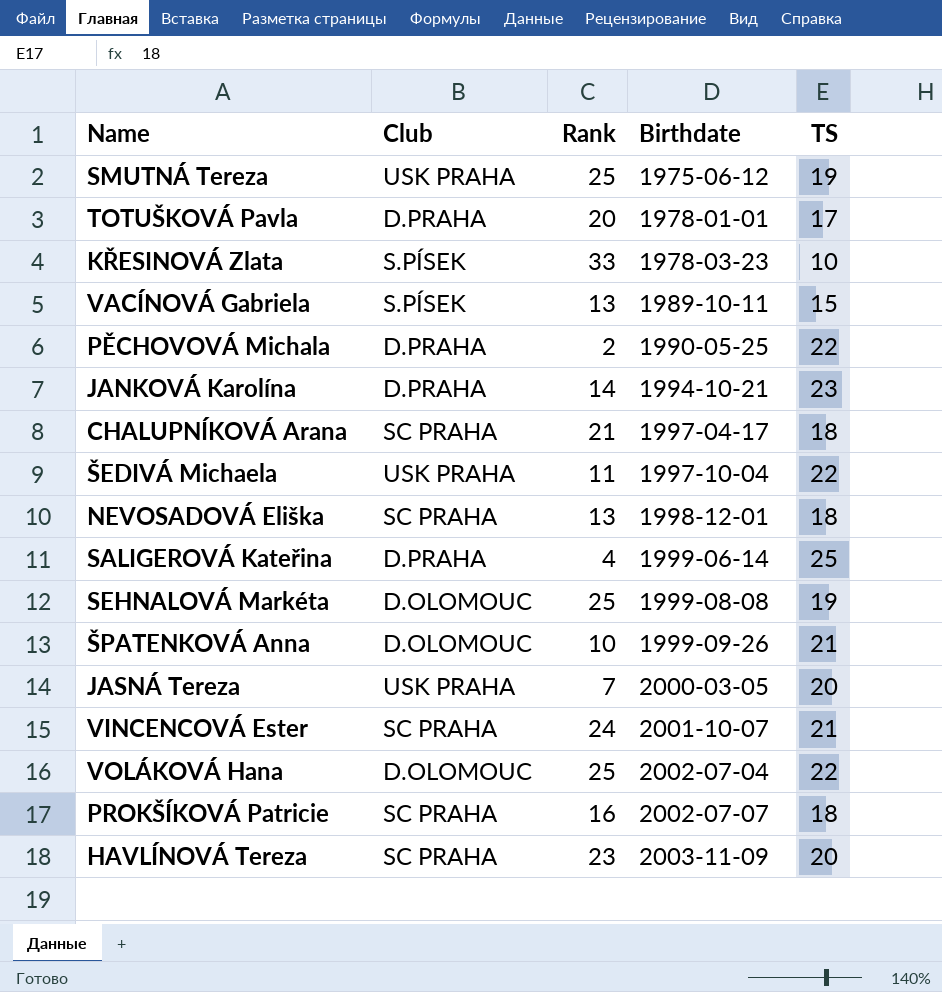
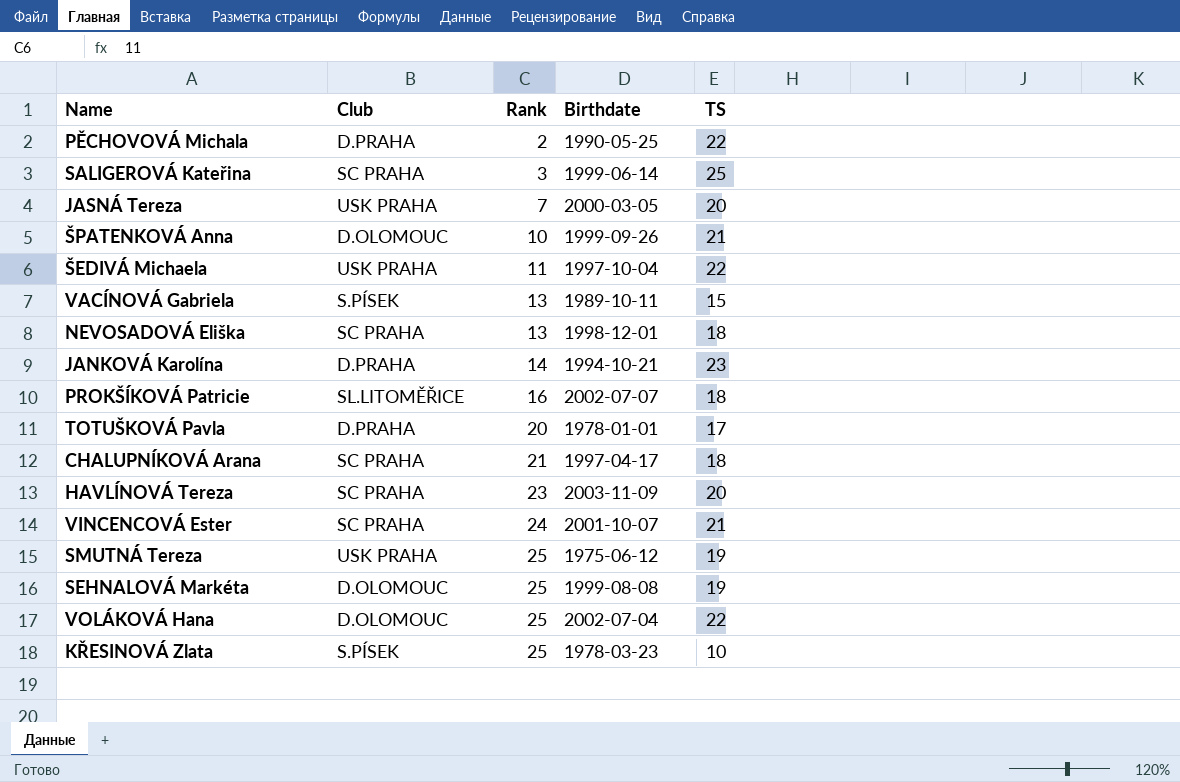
row order: Birthdate ascending -> Rank ascending
SALIGEROVÁ Kateřina | Club: D.PRAHA -> SC PRAHA
SALIGEROVÁ Kateřina | Rank: 4 -> 3
PROKŠÍKOVÁ Patricie | Club: SC PRAHA -> SL.LITOMĚŘICE
KŘESINOVÁ Zlata | Rank: 33 -> 25

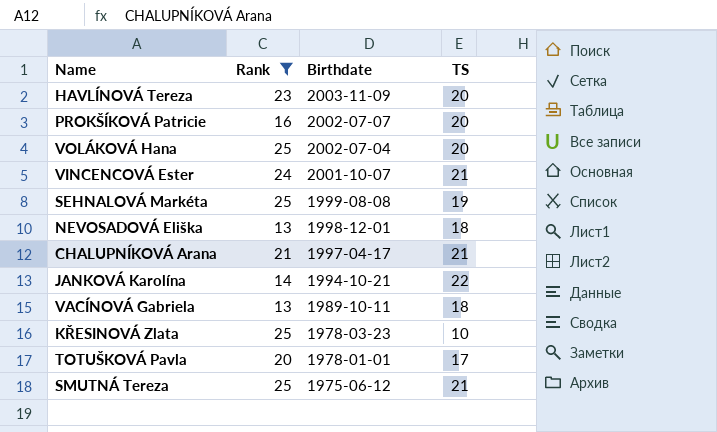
filter: none -> Rank >= 13
row order: Rank ascending -> Birthdate descending
column Club | position: 2 -> none
PROKŠÍKOVÁ Patricie | TS: 18 -> 20
VOLÁKOVÁ Hana | TS: 22 -> 20
CHALUPNÍKOVÁ Arana | TS: 18 -> 21
JANKOVÁ Karolína | TS: 23 -> 22
VACÍNOVÁ Gabriela | TS: 15 -> 18
SMUTNÁ Tereza | TS: 19 -> 21

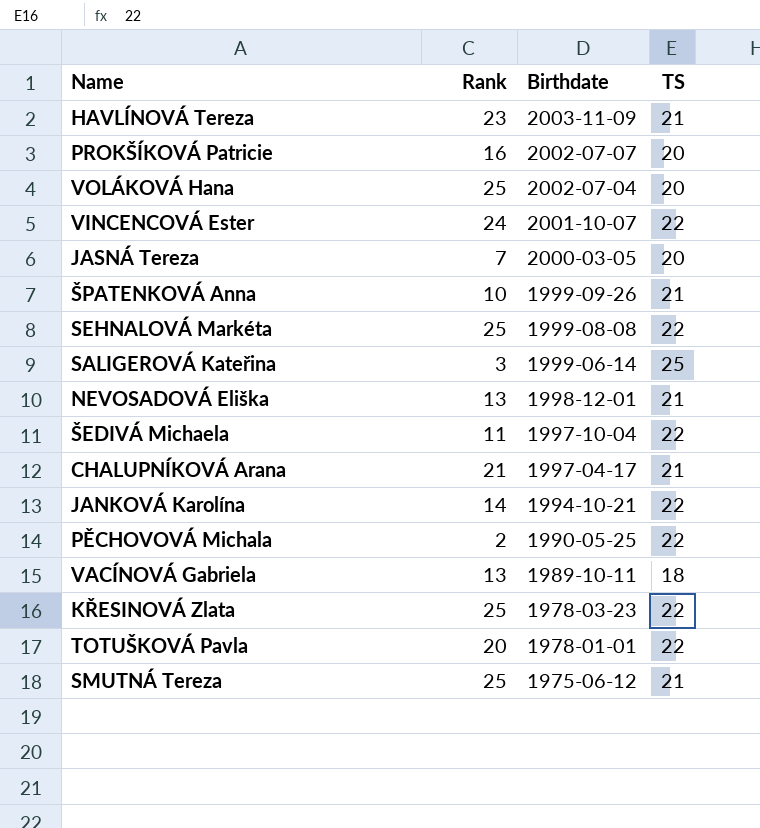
filter: Rank >= 13 -> none
HAVLÍNOVÁ Tereza | TS: 20 -> 21
VINCENCOVÁ Ester | TS: 21 -> 22
SEHNALOVÁ Markéta | TS: 19 -> 22
NEVOSADOVÁ Eliška | TS: 18 -> 21
KŘESINOVÁ Zlata | TS: 10 -> 22
TOTUŠKOVÁ Pavla | TS: 17 -> 22

